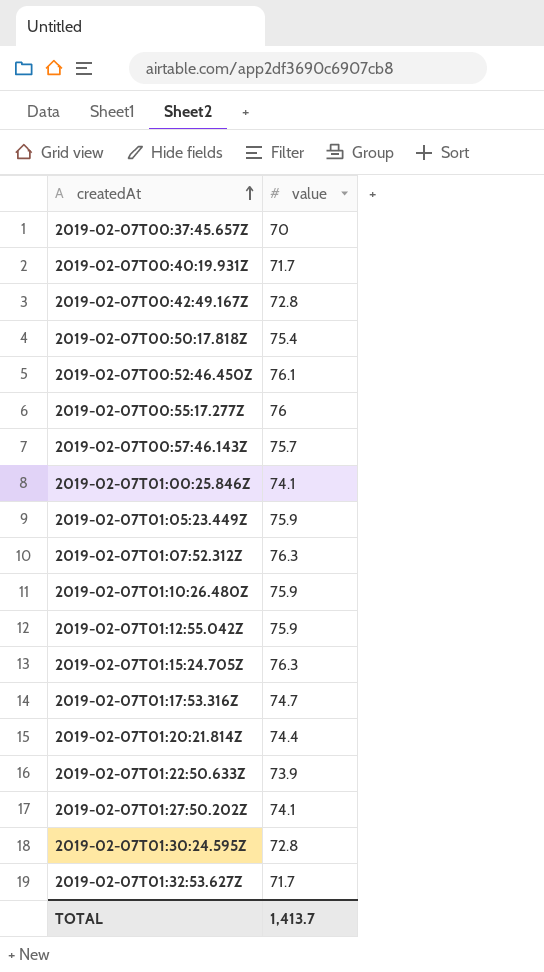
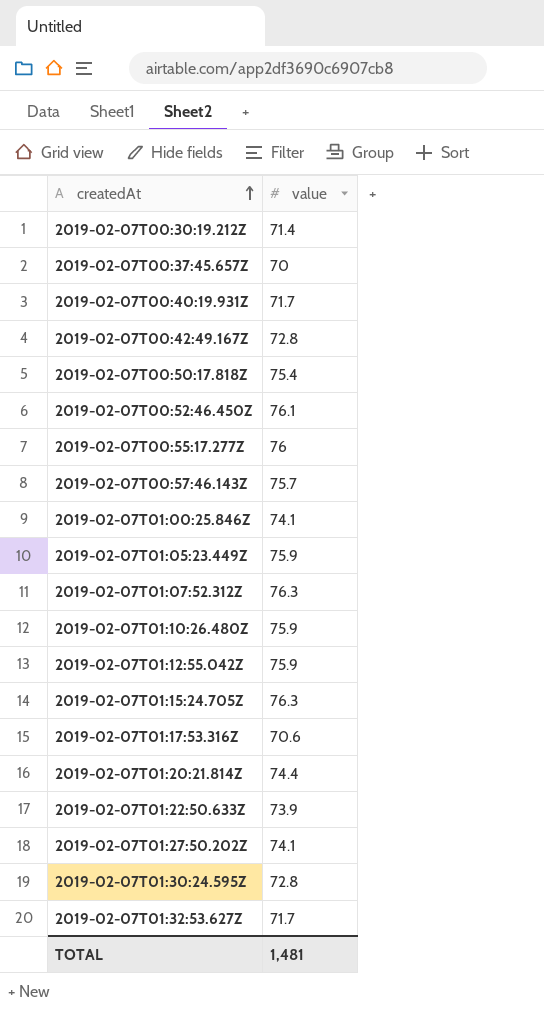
row 2019-02-07T00:30:19.212Z: none -> 71.4
2019-02-07T01:17:53.316Z | value: 74.7 -> 70.6
TOTAL | value: 1,413.7 -> 1,481

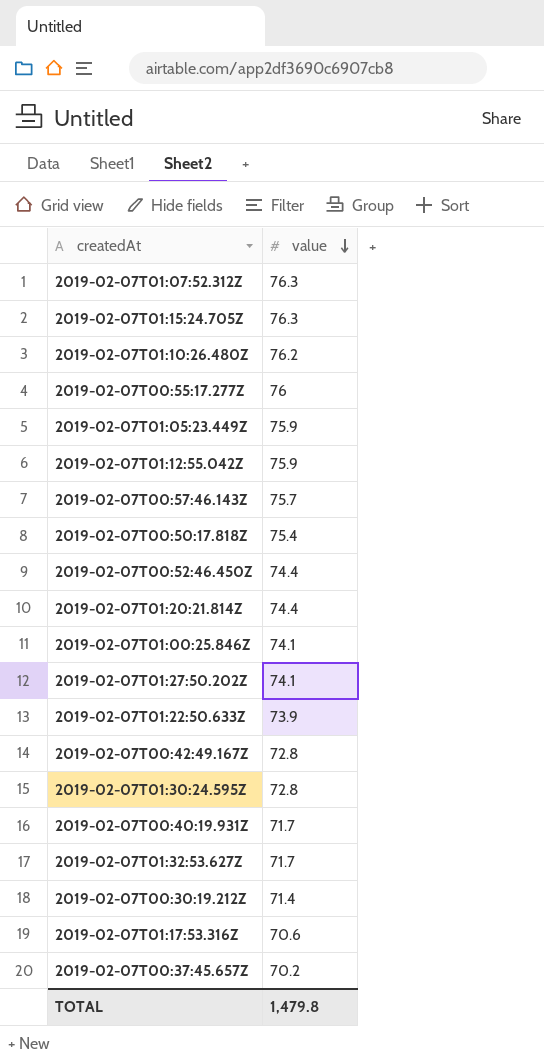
row order: createdAt ascending -> value descending
2019-02-07T01:10:26.480Z | value: 75.9 -> 76.2
2019-02-07T00:52:46.450Z | value: 76.1 -> 74.4
2019-02-07T00:37:45.657Z | value: 70 -> 70.2
TOTAL | value: 1,481 -> 1,479.8

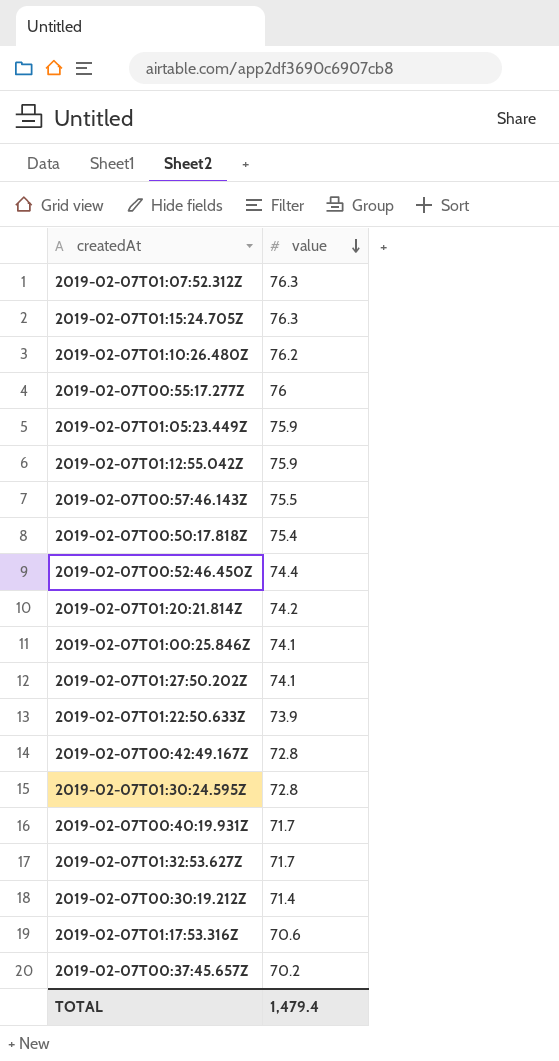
2019-02-07T00:57:46.143Z | value: 75.7 -> 75.5
2019-02-07T01:20:21.814Z | value: 74.4 -> 74.2
TOTAL | value: 1,479.8 -> 1,479.4

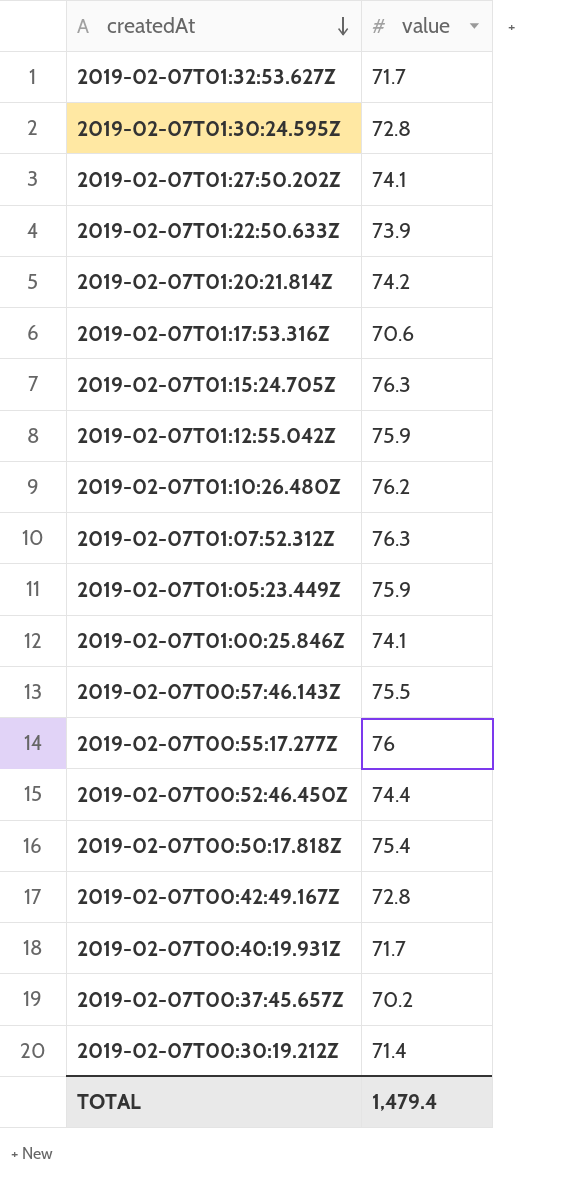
row order: value descending -> createdAt descending

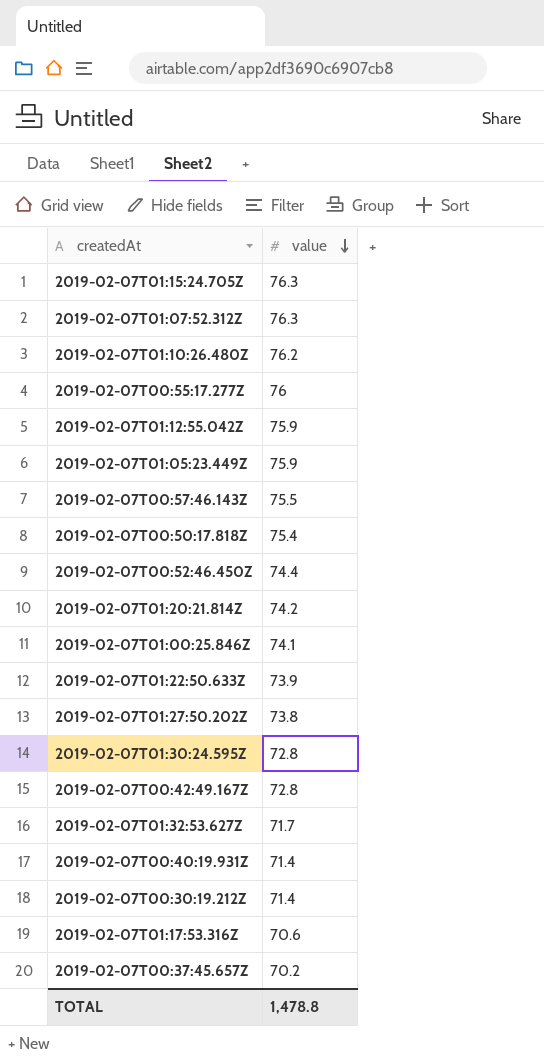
row order: createdAt descending -> value descending
2019-02-07T01:27:50.202Z | value: 74.1 -> 73.8
2019-02-07T00:40:19.931Z | value: 71.7 -> 71.4
TOTAL | value: 1,479.4 -> 1,478.8

